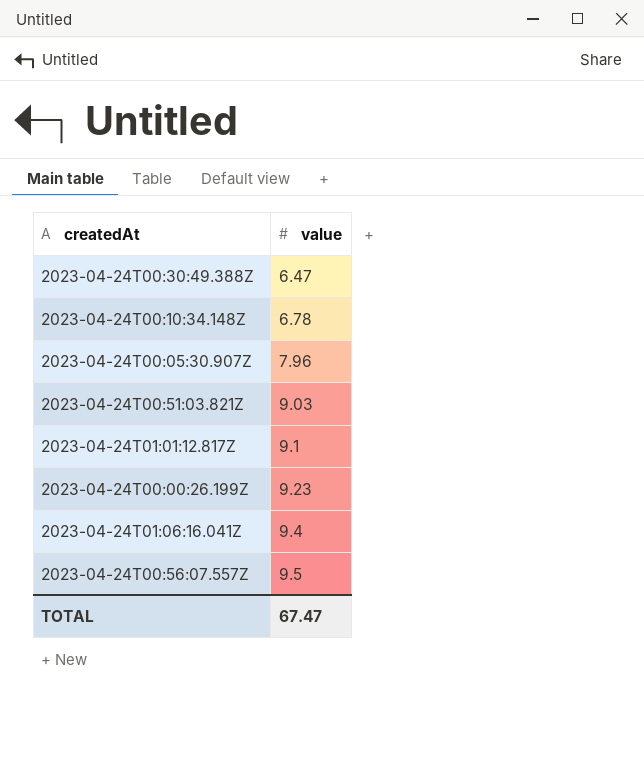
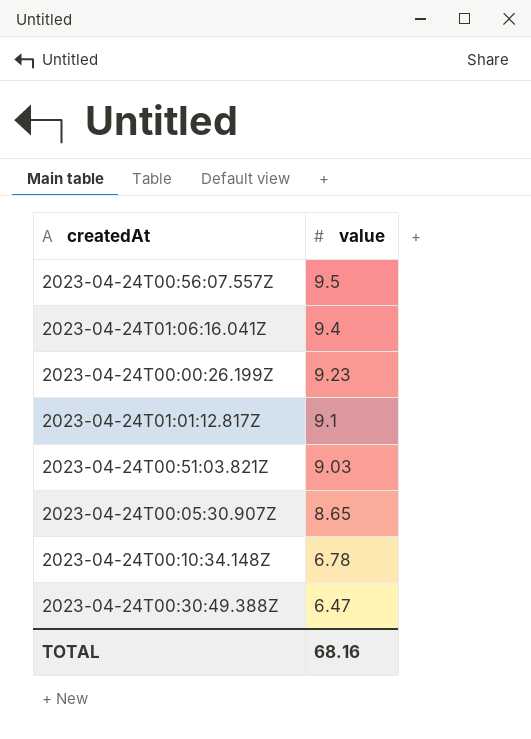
row order: value ascending -> value descending
2023-04-24T00:05:30.907Z | value: 7.96 -> 8.65
TOTAL | value: 67.47 -> 68.16

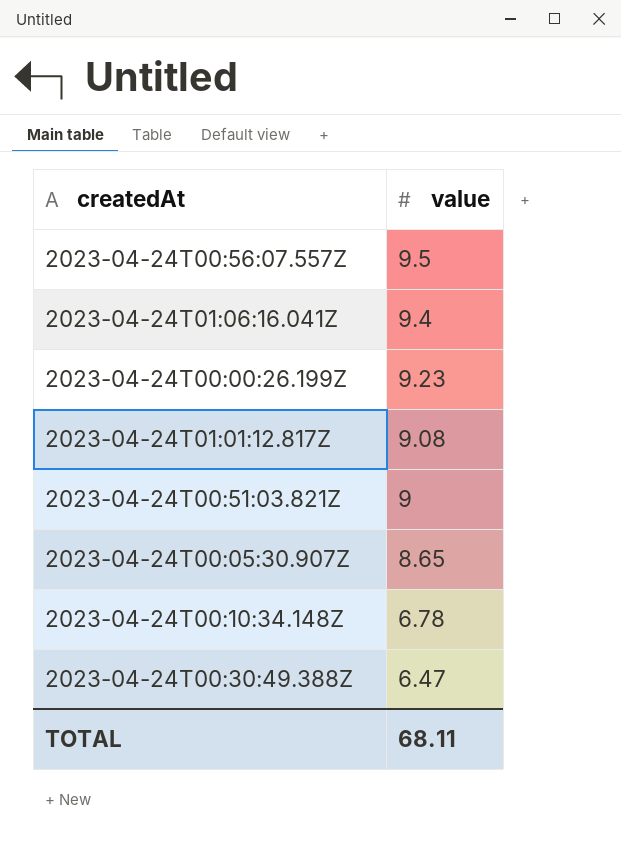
2023-04-24T01:01:12.817Z | value: 9.1 -> 9.08
2023-04-24T00:51:03.821Z | value: 9.03 -> 9
TOTAL | value: 68.16 -> 68.11

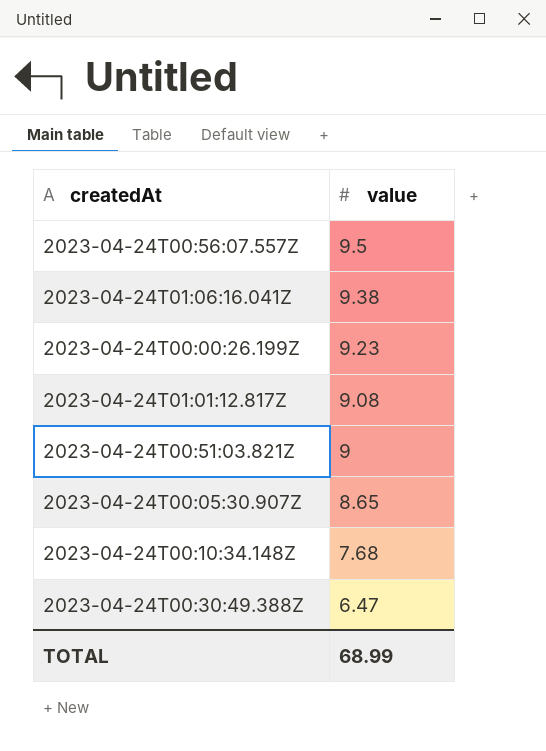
2023-04-24T01:06:16.041Z | value: 9.4 -> 9.38
2023-04-24T00:10:34.148Z | value: 6.78 -> 7.68
TOTAL | value: 68.11 -> 68.99

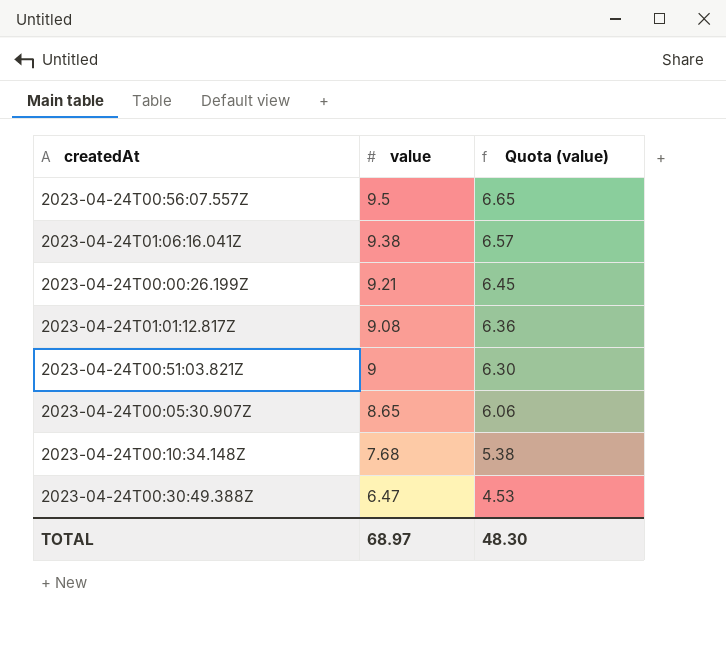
column Quota (value) | formula: none -> [value] * 0.7
2023-04-24T00:00:26.199Z | value: 9.23 -> 9.21
TOTAL | value: 68.99 -> 68.97

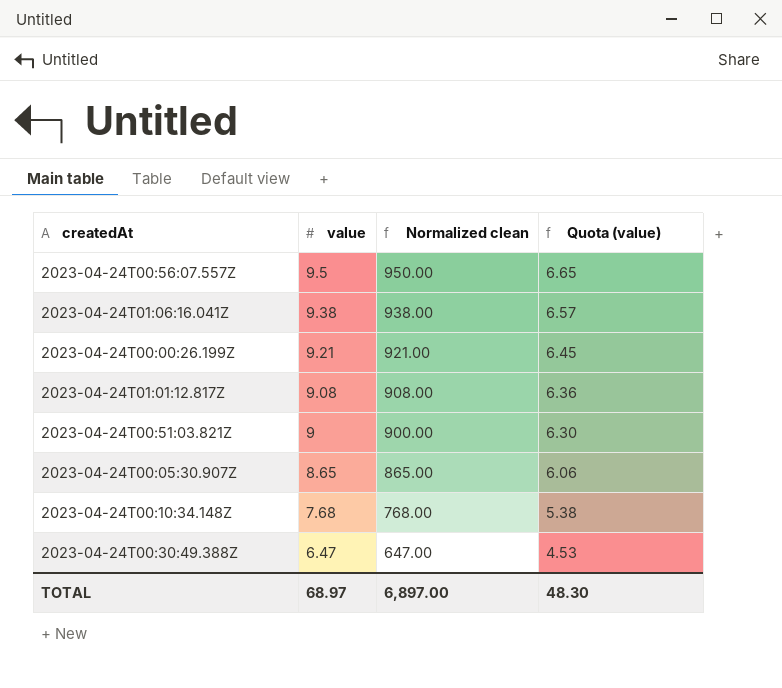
column Normalized clean | formula: none -> [value] * 100

